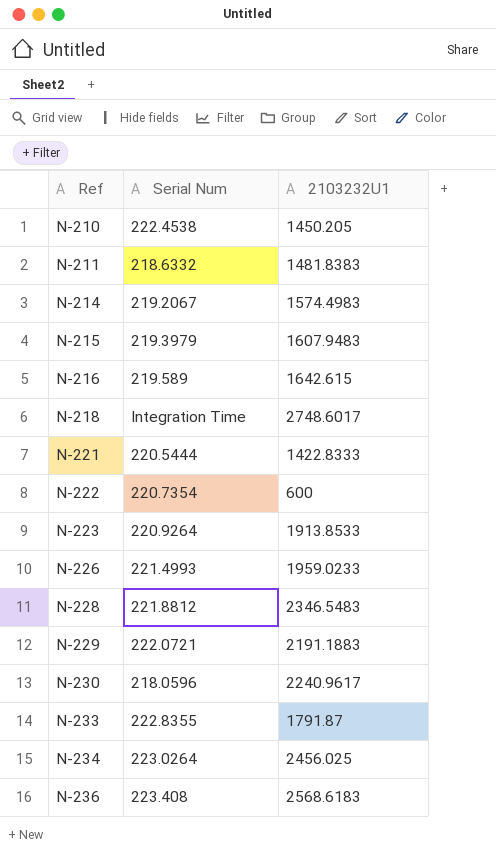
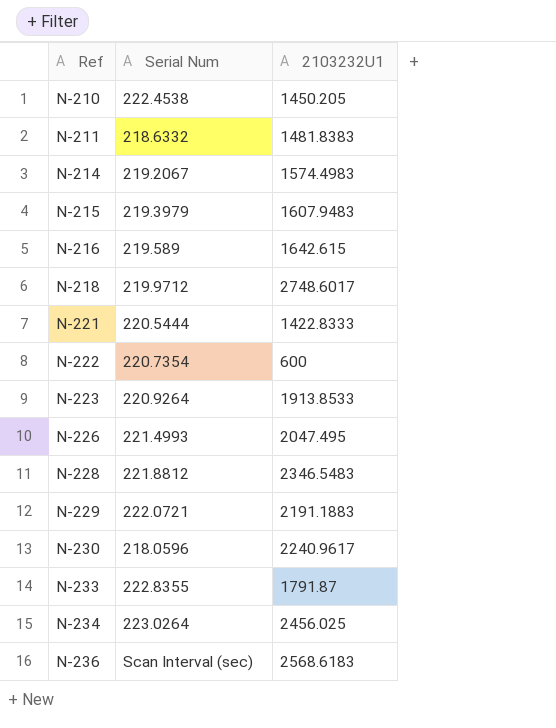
N-218 | Serial Num: Integration Time -> 219.9712
N-226 | 2103232U1: 1959.0233 -> 2047.495
N-236 | Serial Num: 223.408 -> Scan Interval (sec)

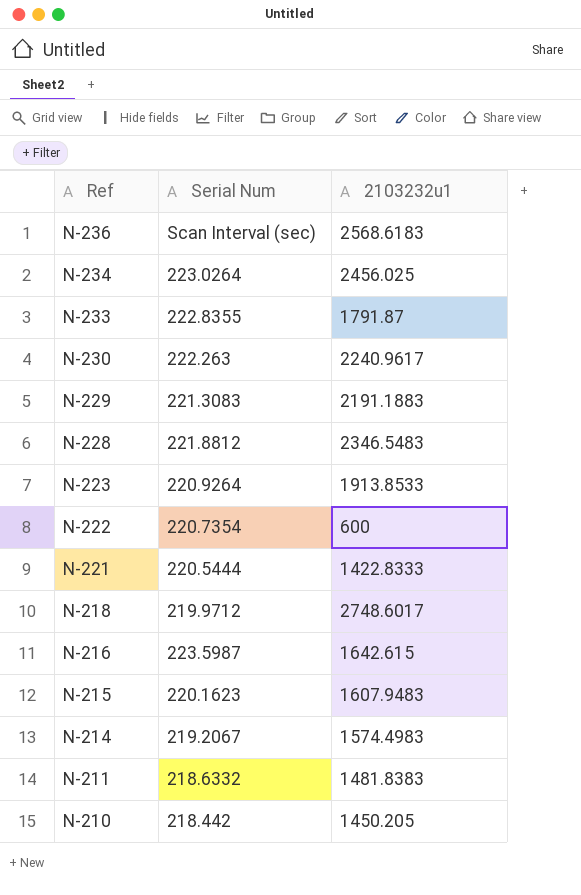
row order: Ref ascending -> Ref descending
column name: 2103232U1 -> 2103232u1
row N-226: 221.4993 | 2047.495 -> none
N-230 | Serial Num: 218.0596 -> 222.263
N-229 | Serial Num: 222.0721 -> 221.3083
N-216 | Serial Num: 219.589 -> 223.5987
N-215 | Serial Num: 219.3979 -> 220.1623
N-210 | Serial Num: 222.4538 -> 218.442

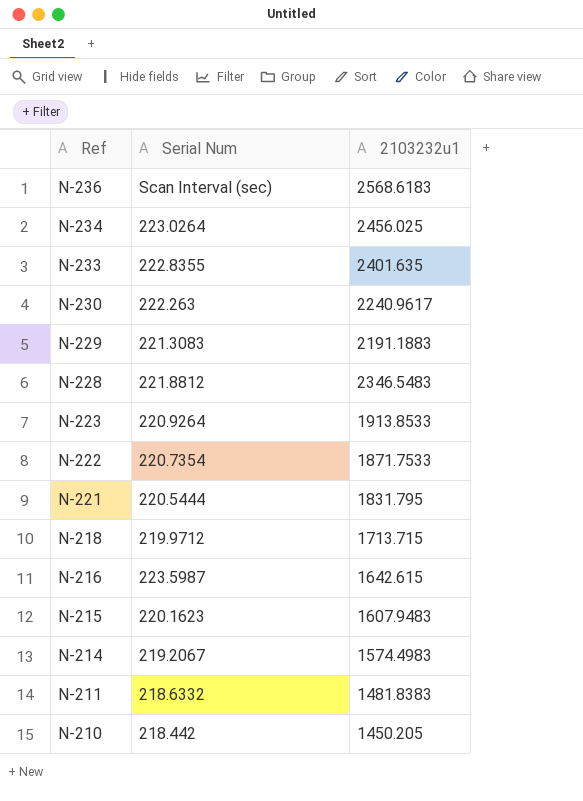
N-233 | 2103232u1: 1791.87 -> 2401.635
N-222 | 2103232u1: 600 -> 1871.7533
N-221 | 2103232u1: 1422.8333 -> 1831.795
N-218 | 2103232u1: 2748.6017 -> 1713.715

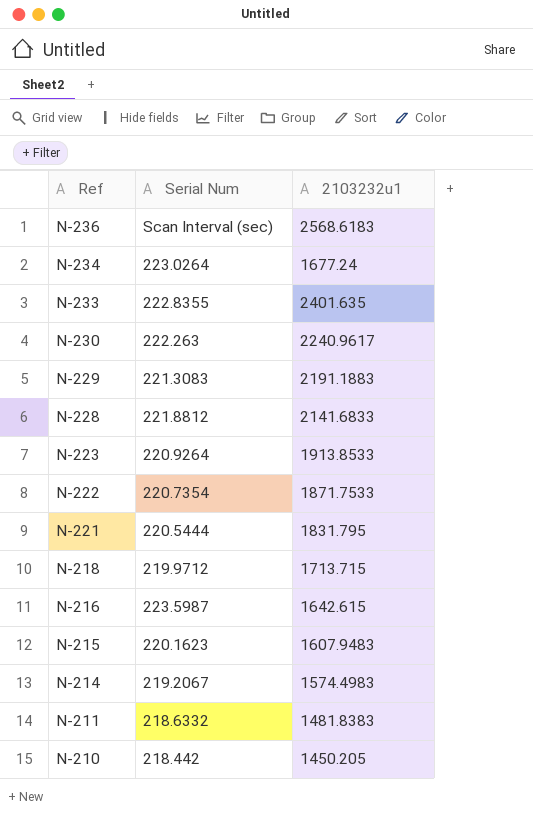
N-234 | 2103232u1: 2456.025 -> 1677.24
N-228 | 2103232u1: 2346.5483 -> 2141.6833

